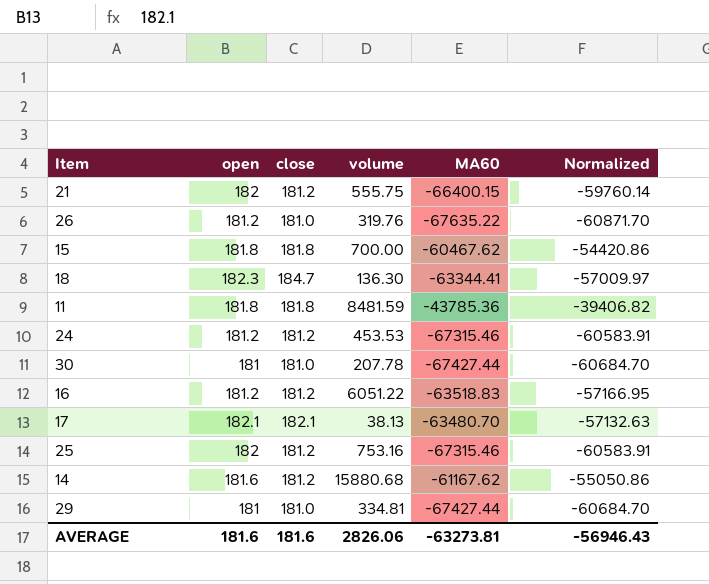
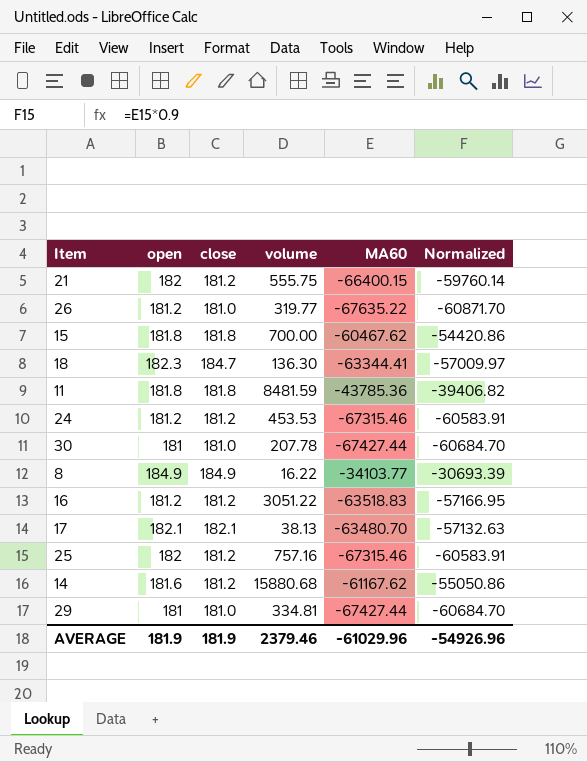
26 | volume: 319.76 -> 319.77
row 8: none -> 184.9 | 184.9 | 16.22 | -34103.77 | -30693.39
16 | volume: 6051.22 -> 3051.22
25 | volume: 753.16 -> 757.16
AVERAGE | open: 181.6 -> 181.9
AVERAGE | close: 181.6 -> 181.9
AVERAGE | volume: 2826.06 -> 2379.46
AVERAGE | MA60: -63273.81 -> -61029.96
AVERAGE | Normalized: -56946.43 -> -54926.96

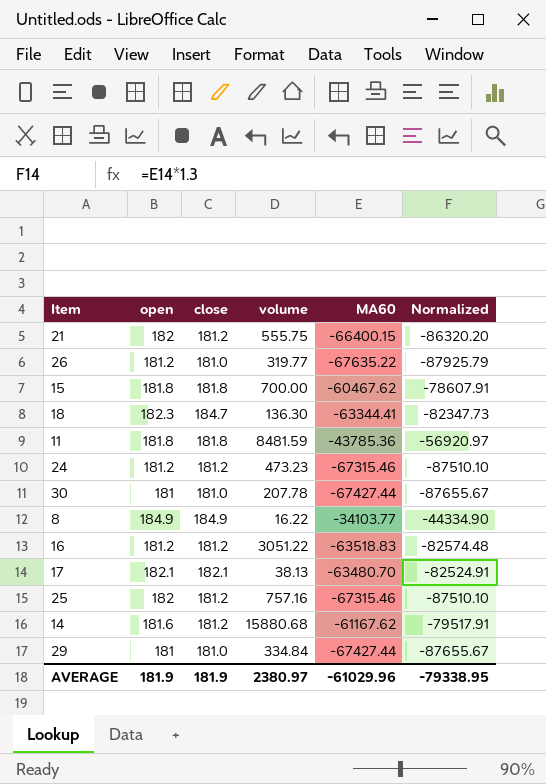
column Normalized | formula: [MA60] * 0.9 -> [MA60] * 1.3
24 | volume: 453.53 -> 473.23
29 | volume: 334.81 -> 334.84
AVERAGE | volume: 2379.46 -> 2380.97
AVERAGE | Normalized: -54926.96 -> -79338.95

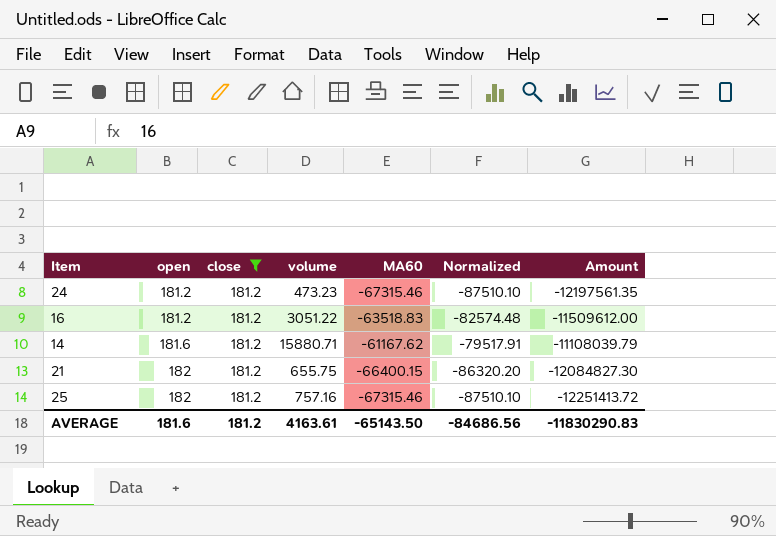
filter: none -> close = 181.2
row order: none -> open ascending
column Amount | formula: none -> [open] * [MA60]
14 | volume: 15880.68 -> 15880.71
21 | volume: 555.75 -> 655.75
AVERAGE | open: 181.9 -> 181.6
AVERAGE | close: 181.9 -> 181.2
AVERAGE | volume: 2380.97 -> 4163.61
AVERAGE | MA60: -61029.96 -> -65143.50
AVERAGE | Normalized: -79338.95 -> -84686.56

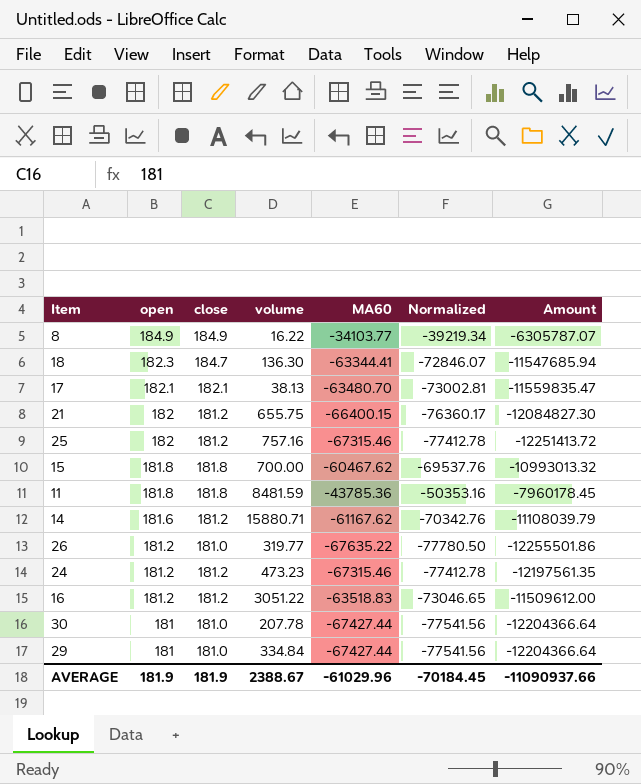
filter: close = 181.2 -> none
row order: open ascending -> open descending
column Normalized | formula: [MA60] * 1.3 -> [MA60] * 1.15
AVERAGE | open: 181.6 -> 181.9
AVERAGE | close: 181.2 -> 181.9
AVERAGE | volume: 4163.61 -> 2388.67
AVERAGE | MA60: -65143.50 -> -61029.96
AVERAGE | Normalized: -84686.56 -> -70184.45
AVERAGE | Amount: -11830290.83 -> -11090937.66

